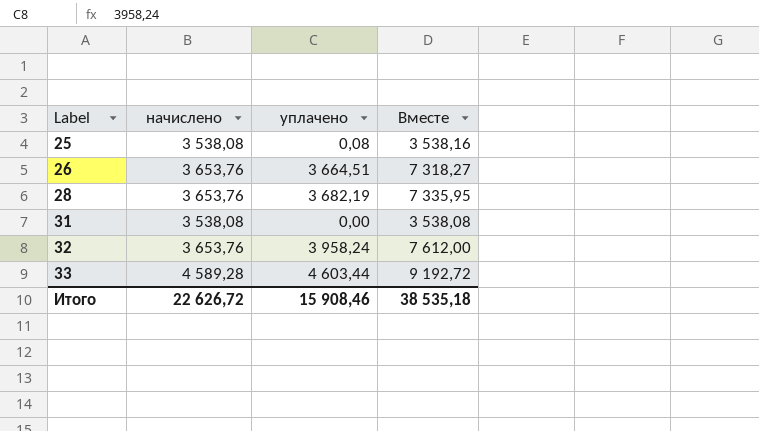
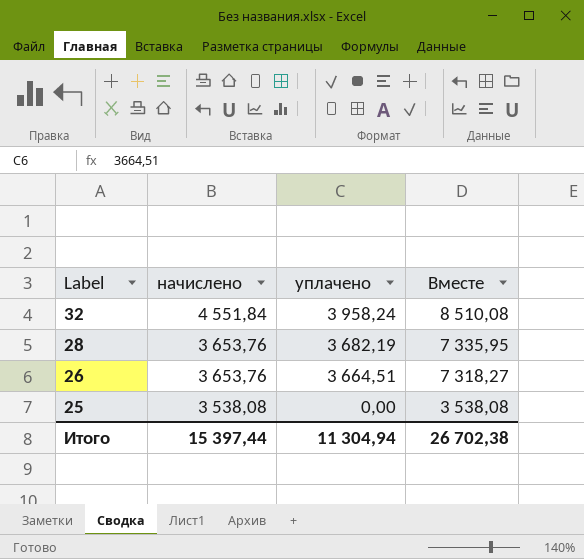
row order: Label ascending -> Label descending
row 31: 3 538,08 | 0,00 | 3 538,08 -> none
row 33: 4 589,28 | 4 603,44 | 9 192,72 -> none
32 | начислено: 3 653,76 -> 4 551,84
32 | Вместе: 7 612,00 -> 8 510,08
25 | уплачено: 0,08 -> 0,00
25 | Вместе: 3 538,16 -> 3 538,08
Итого | начислено: 22 626,72 -> 15 397,44
Итого | уплачено: 15 908,46 -> 11 304,94
Итого | Вместе: 38 535,18 -> 26 702,38

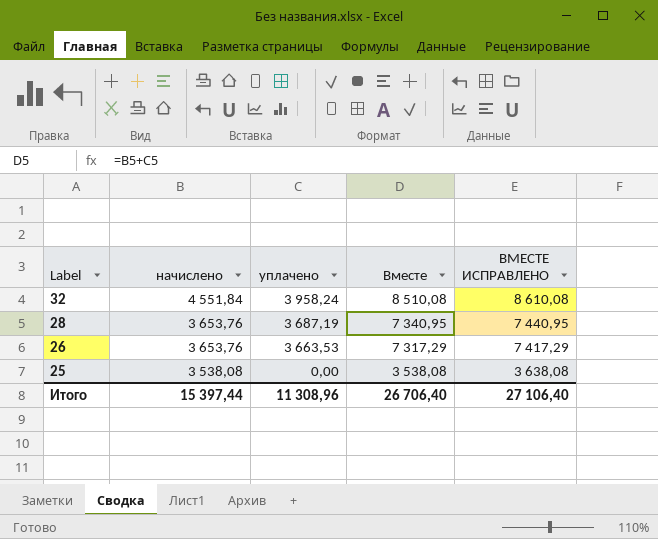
column ВМЕСТЕ ИСПРАВЛЕНО | formula: none -> [Вместе] + 100
28 | уплачено: 3 682,19 -> 3 687,19
28 | Вместе: 7 335,95 -> 7 340,95
26 | уплачено: 3 664,51 -> 3 663,53
26 | Вместе: 7 318,27 -> 7 317,29
Итого | уплачено: 11 304,94 -> 11 308,96
Итого | Вместе: 26 702,38 -> 26 706,40

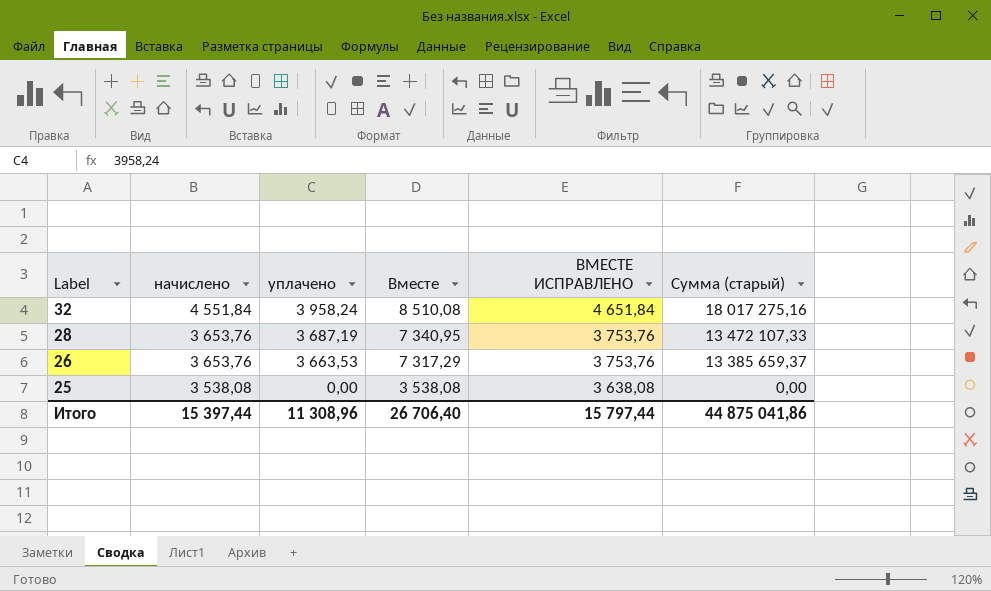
column ВМЕСТЕ ИСПРАВЛЕНО | formula: [Вместе] + 100 -> [начислено] + 100
column Сумма (старый) | formula: none -> [начислено] * [уплачено]
Итого | ВМЕСТЕ ИСПРАВЛЕНО: 27 106,40 -> 15 797,44

